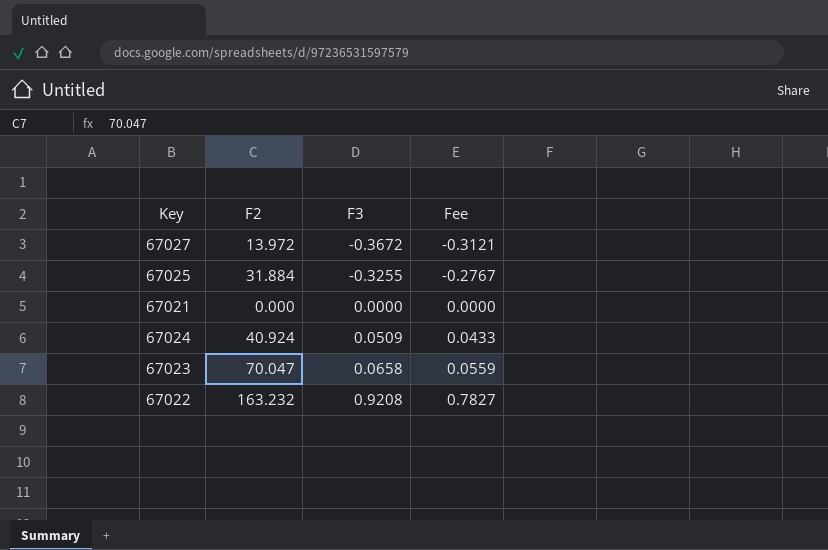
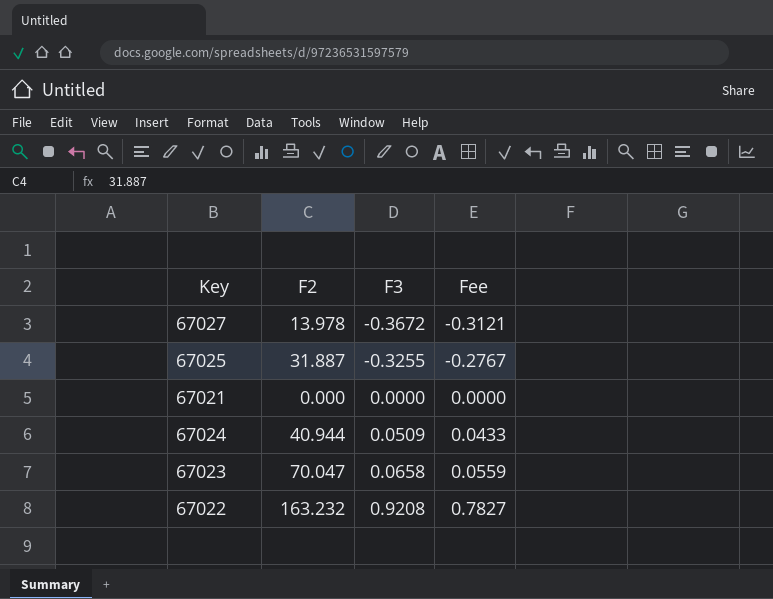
67027 | F2: 13.972 -> 13.978
67025 | F2: 31.884 -> 31.887
67024 | F2: 40.924 -> 40.944

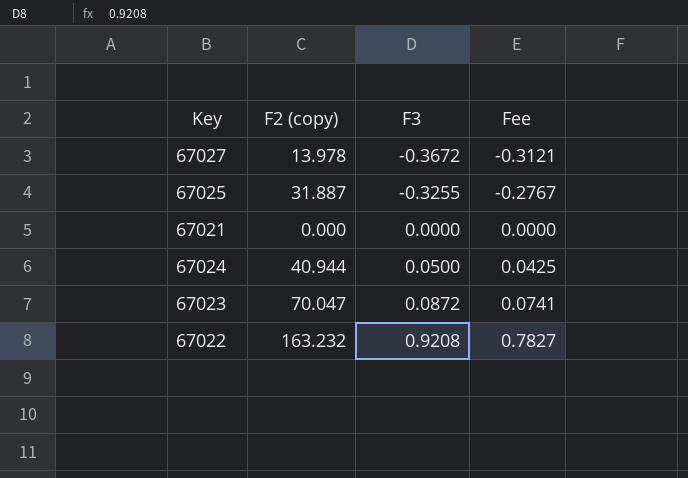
column name: F2 -> F2 (copy)
67024 | F3: 0.0509 -> 0.0500
67024 | Fee: 0.0433 -> 0.0425
67023 | F3: 0.0658 -> 0.0872
67023 | Fee: 0.0559 -> 0.0741

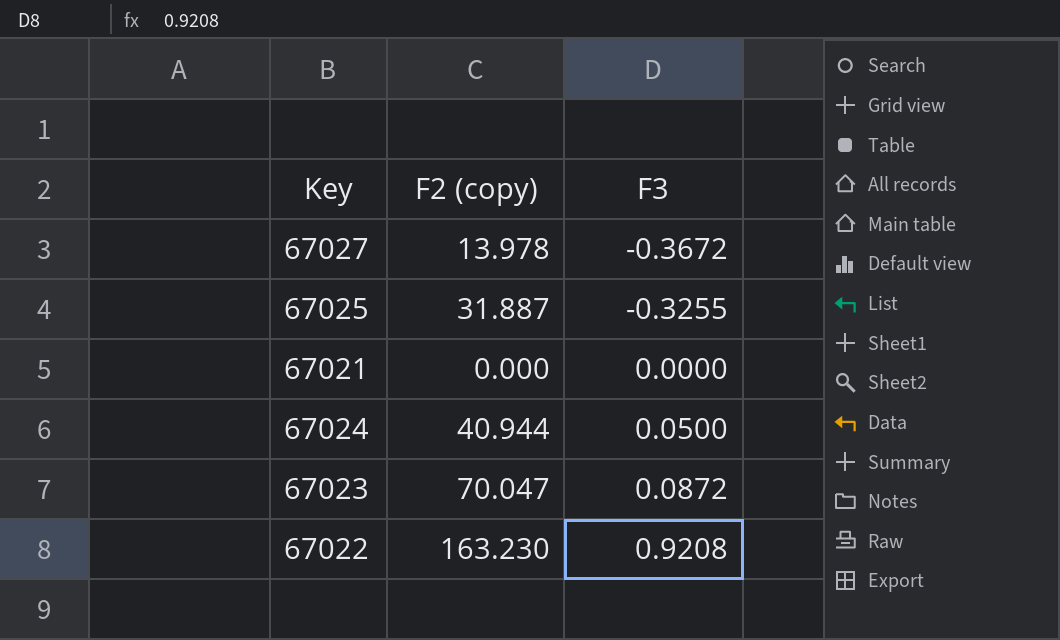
column Fee | formula: [F3] * 0.85 -> none
67022 | F2 (copy): 163.232 -> 163.230

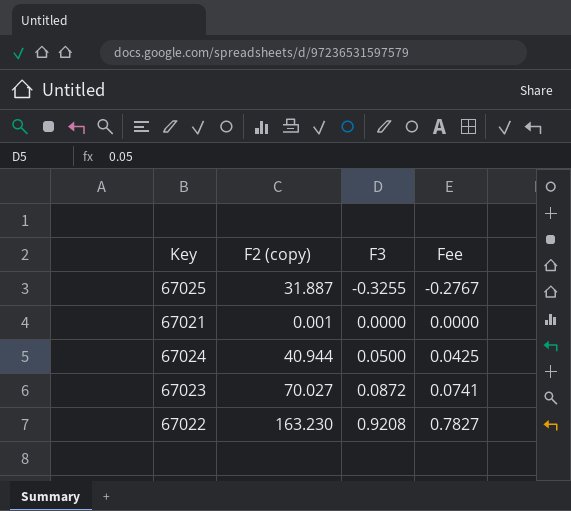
column Fee | formula: none -> [F3] * 0.85
row 67027: 13.978 | -0.3672 -> none
67021 | F2 (copy): 0.000 -> 0.001
67023 | F2 (copy): 70.047 -> 70.027

